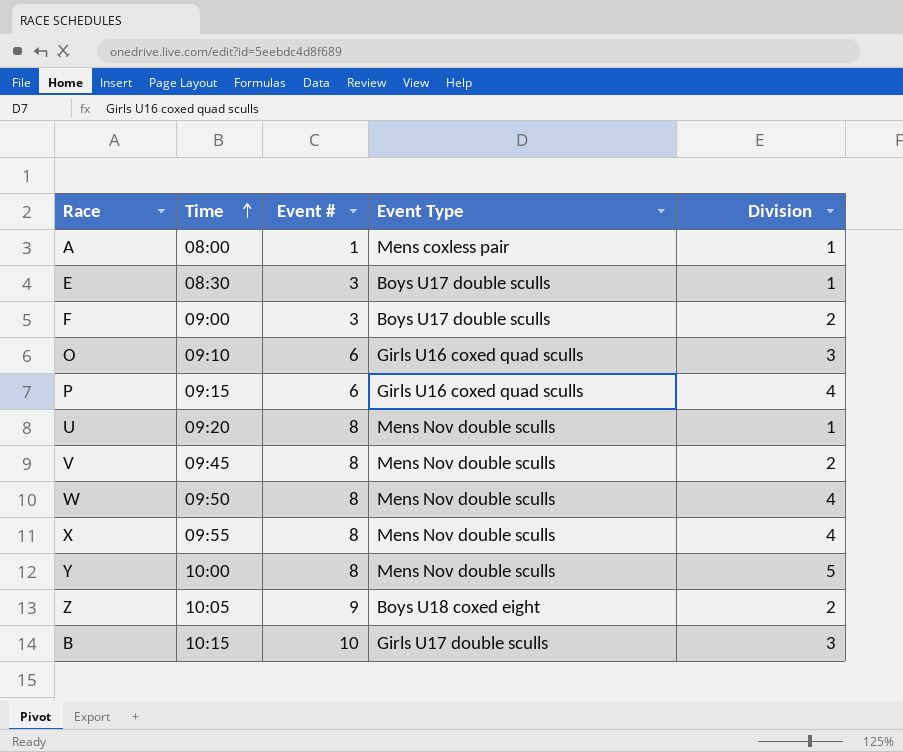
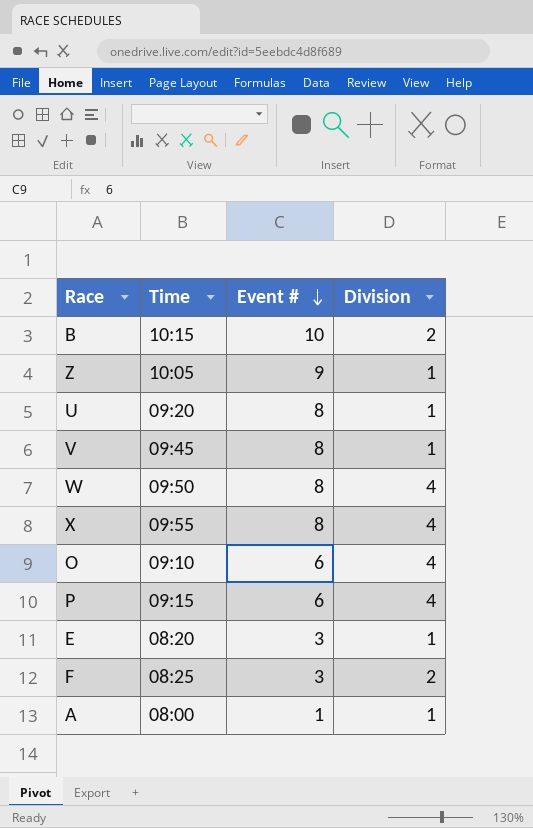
row order: Time ascending -> Event # descending
column Event Type | position: 4 -> none
row Y: 10:00 | 8 | Mens Nov double sculls | 5 -> none
B | Division: 3 -> 2
Z | Division: 2 -> 1
V | Division: 2 -> 1
O | Division: 3 -> 4
E | Time: 08:30 -> 08:20
F | Time: 09:00 -> 08:25

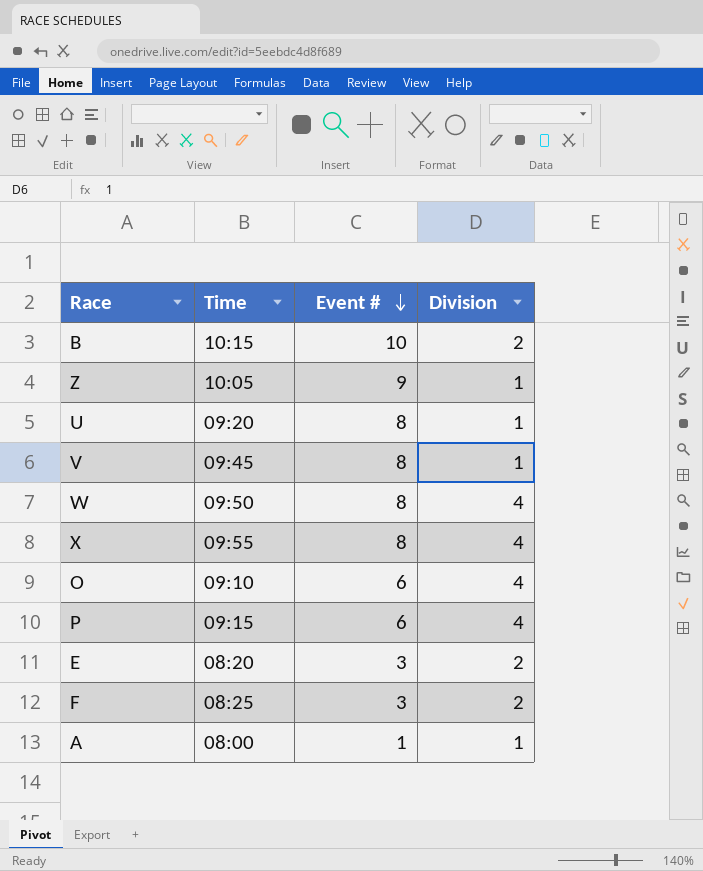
E | Division: 1 -> 2

